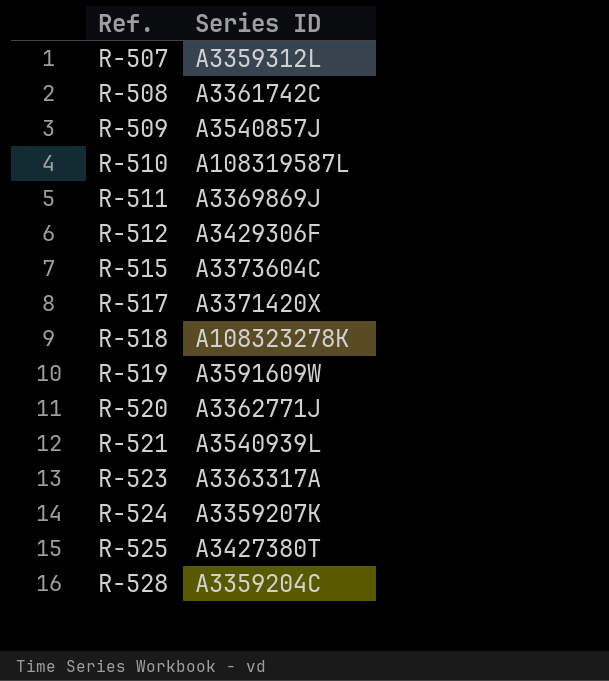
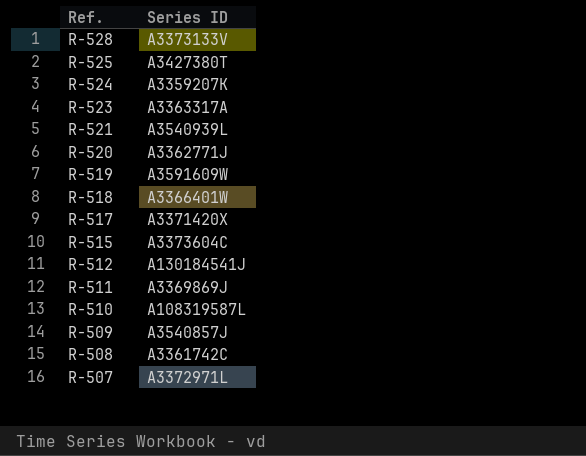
row order: Ref. ascending -> Ref. descending
R-528 | Series ID: A3359204C -> A3373133V
R-518 | Series ID: A108323278K -> A3366401W
R-512 | Series ID: A3429306F -> A130184541J
R-507 | Series ID: A3359312L -> A3372971L

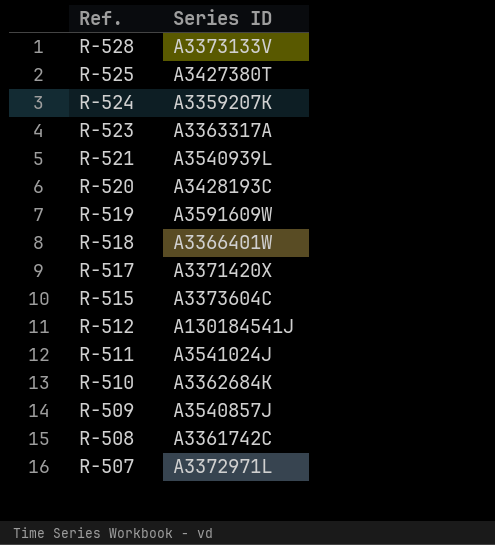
R-520 | Series ID: A3362771J -> A3428193C
R-511 | Series ID: A3369869J -> A3541024J
R-510 | Series ID: A108319587L -> A3362684K

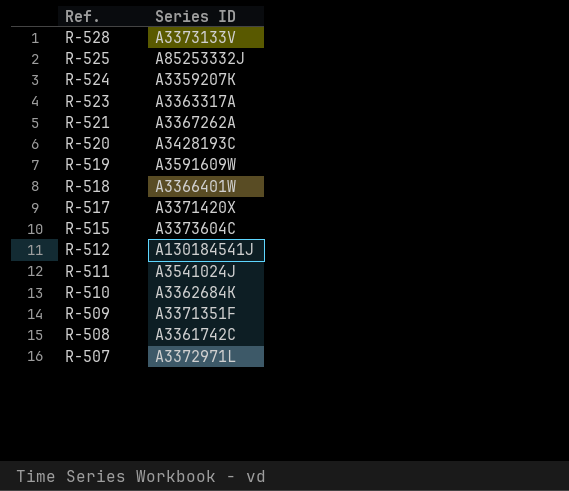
R-525 | Series ID: A3427380T -> A85253332J
R-521 | Series ID: A3540939L -> A3367262A
R-509 | Series ID: A3540857J -> A3371351F

